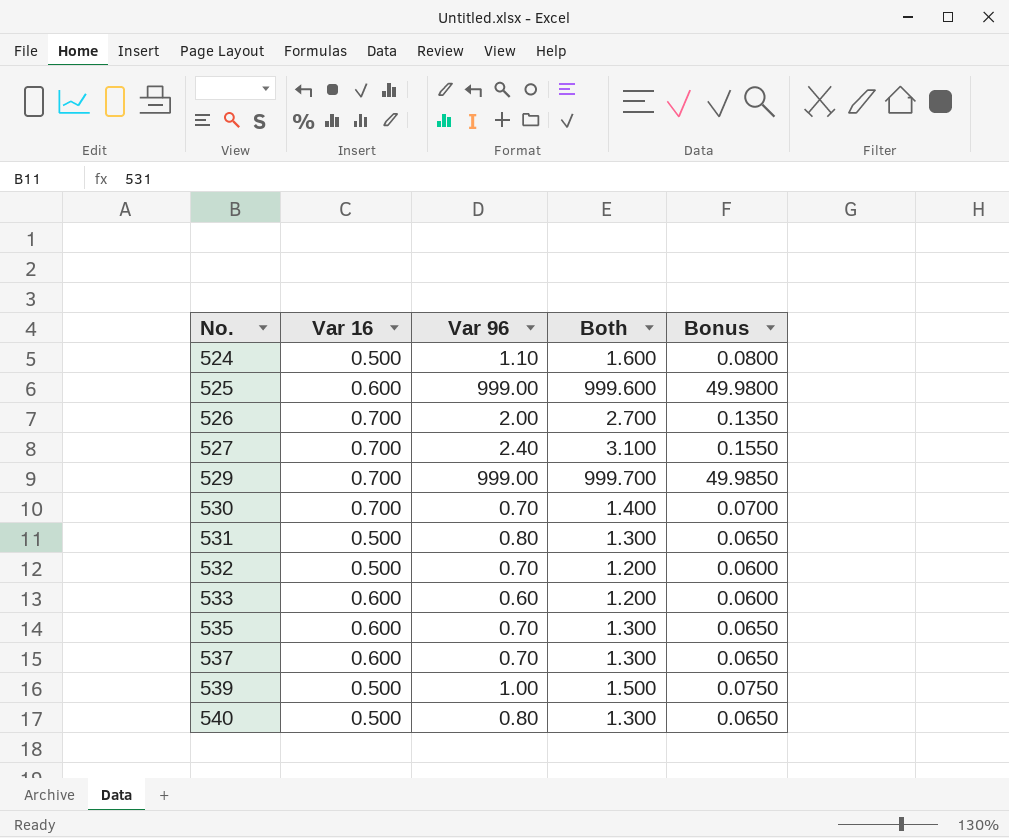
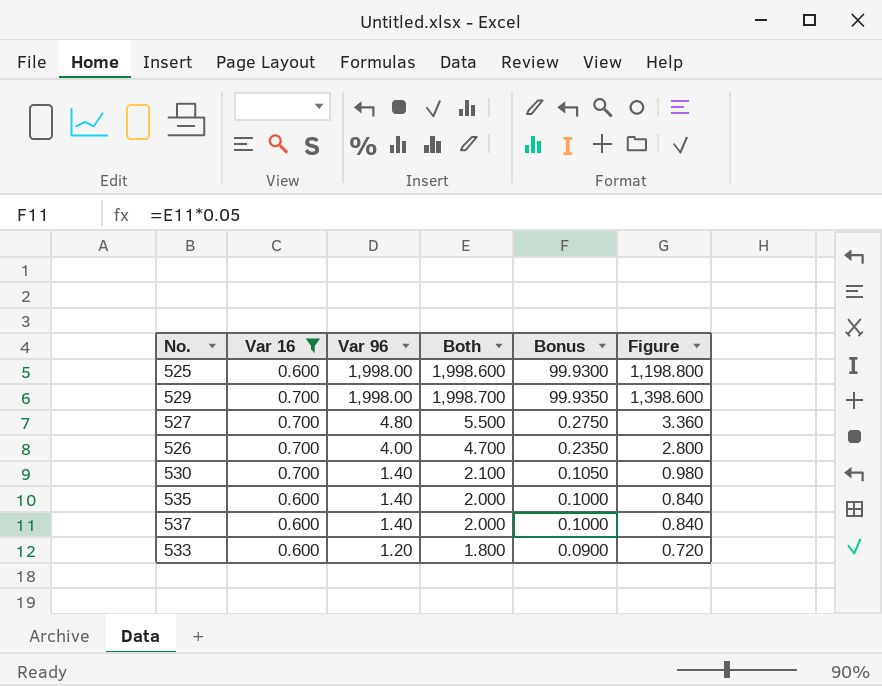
filter: none -> Var 16 != 0.500
row order: No. ascending -> Var 96 descending
column Figure | formula: none -> [Var 16] * [Var 96]
525 | Var 96: 999.00 -> 1,998.00
525 | Both: 999.600 -> 1,998.600
525 | Bonus: 49.9800 -> 99.9300
529 | Var 96: 999.00 -> 1,998.00
529 | Both: 999.700 -> 1,998.700
529 | Bonus: 49.9850 -> 99.9350
527 | Var 96: 2.40 -> 4.80
527 | Both: 3.100 -> 5.500
527 | Bonus: 0.1550 -> 0.2750
526 | Var 96: 2.00 -> 4.00
526 | Both: 2.700 -> 4.700
526 | Bonus: 0.1350 -> 0.2350
530 | Var 96: 0.70 -> 1.40
530 | Both: 1.400 -> 2.100
530 | Bonus: 0.0700 -> 0.1050
535 | Var 96: 0.70 -> 1.40
535 | Both: 1.300 -> 2.000
535 | Bonus: 0.0650 -> 0.1000
537 | Var 96: 0.70 -> 1.40
537 | Both: 1.300 -> 2.000
537 | Bonus: 0.0650 -> 0.1000
533 | Var 96: 0.60 -> 1.20
533 | Both: 1.200 -> 1.800
533 | Bonus: 0.0600 -> 0.0900

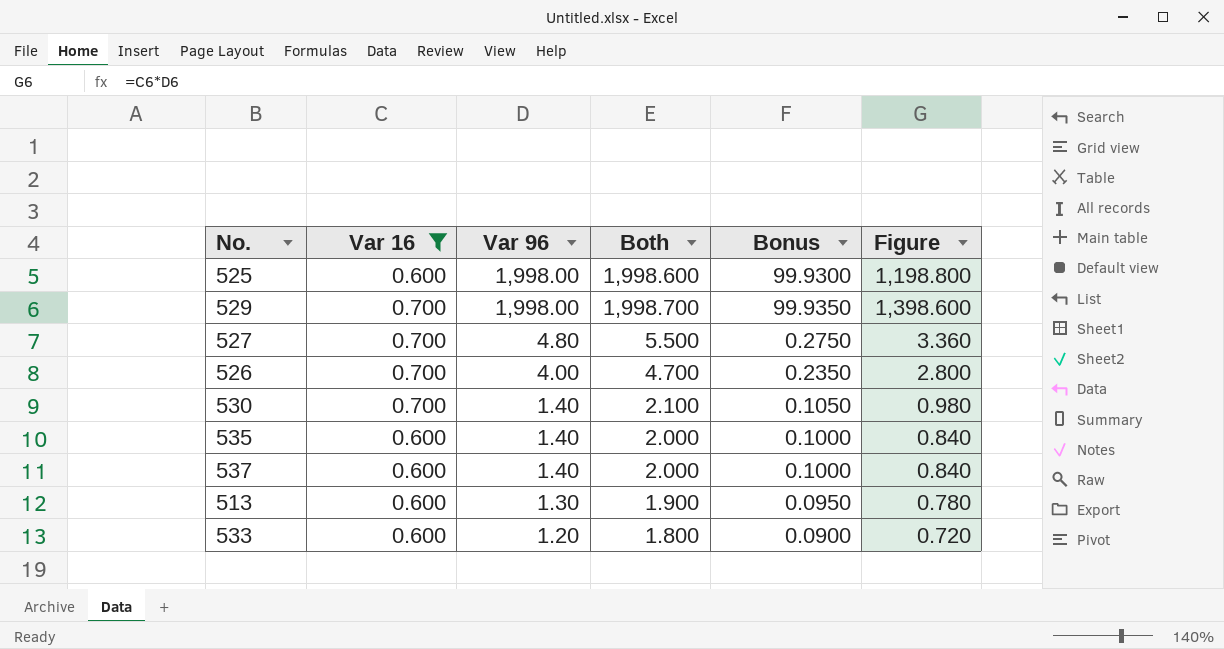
row 513: none -> 0.600 | 1.30 | 1.900 | 0.0950 | 0.780

